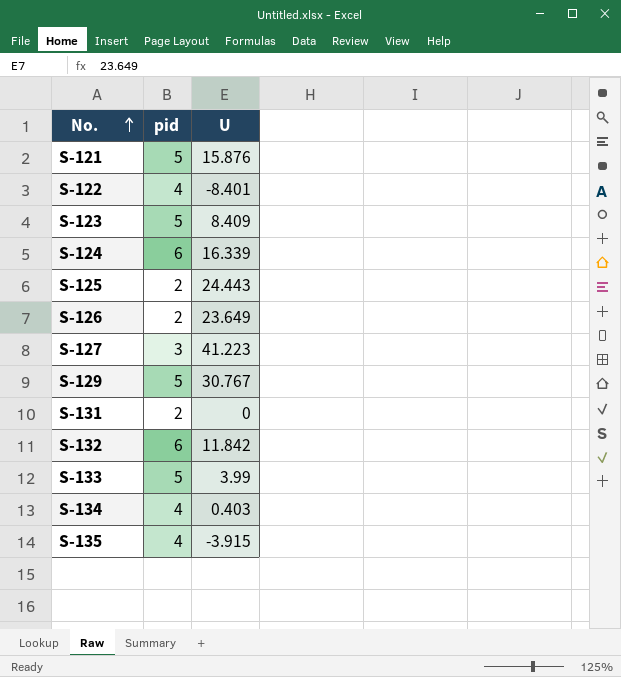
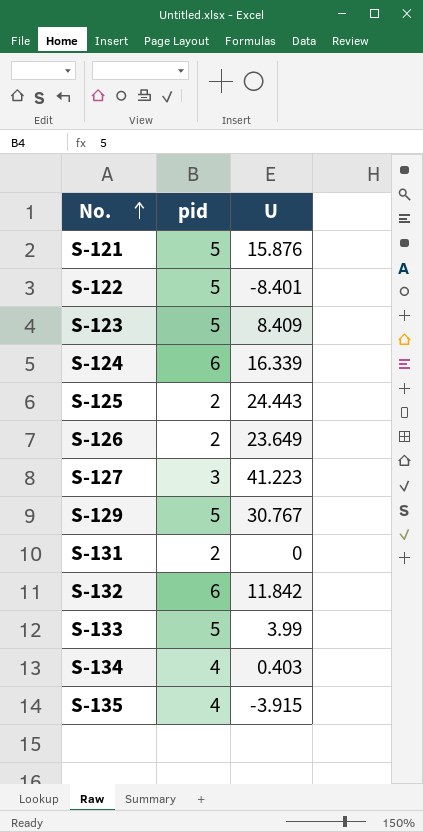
S-122 | pid: 4 -> 5

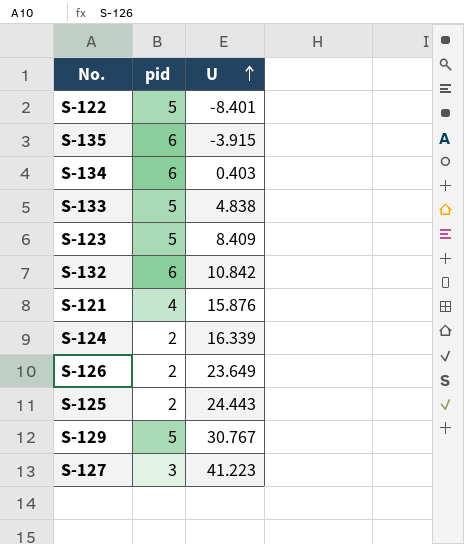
row order: No. ascending -> U ascending
row S-131: 2 | 0 -> none
S-135 | pid: 4 -> 6
S-134 | pid: 4 -> 6
S-133 | U: 3.99 -> 4.838
S-132 | U: 11.842 -> 10.842
S-121 | pid: 5 -> 4
S-124 | pid: 6 -> 2

